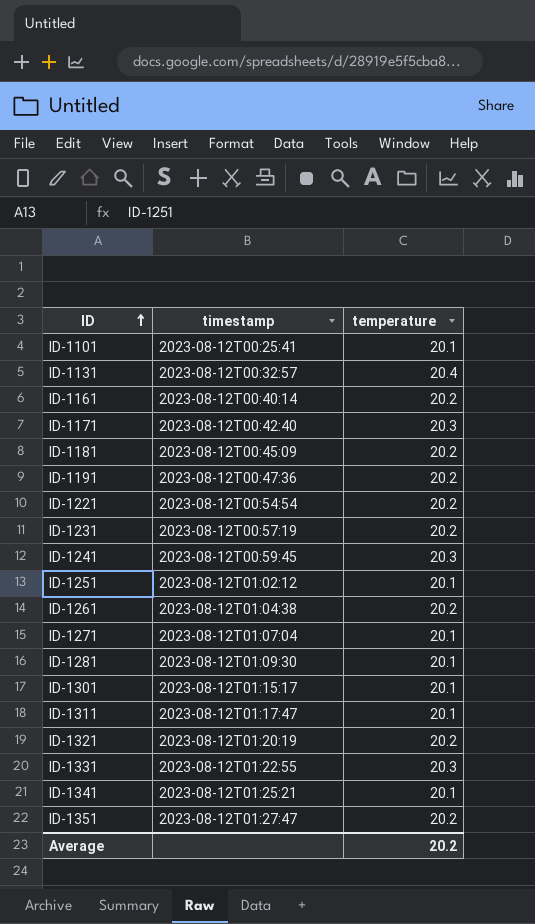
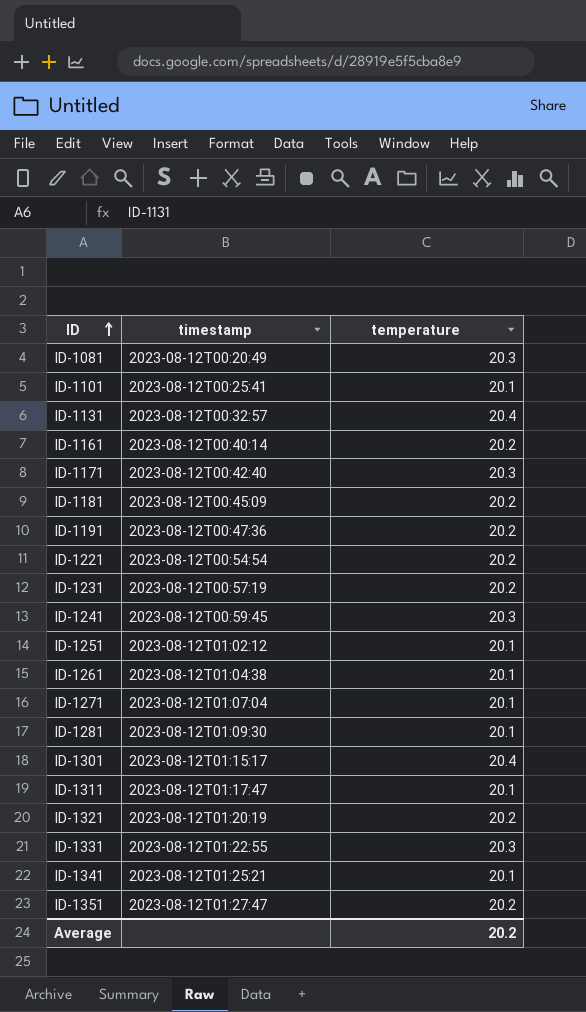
row ID-1081: none -> 2023-08-12T00:20:49 | 20.3
ID-1261 | temperature: 20.2 -> 20.1
ID-1301 | temperature: 20.1 -> 20.4

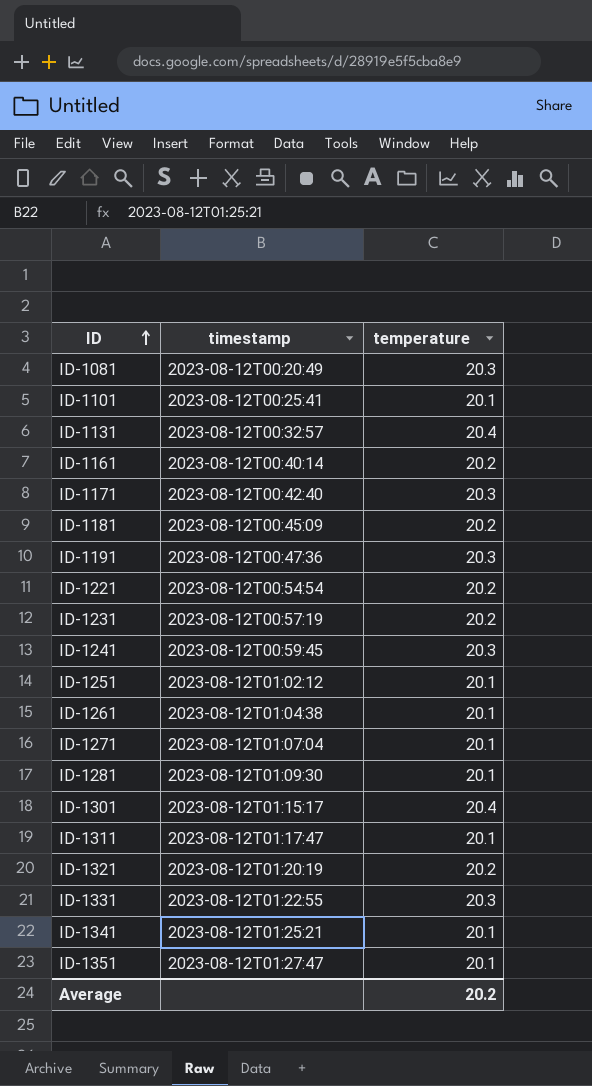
ID-1191 | temperature: 20.2 -> 20.3
ID-1351 | temperature: 20.2 -> 20.1

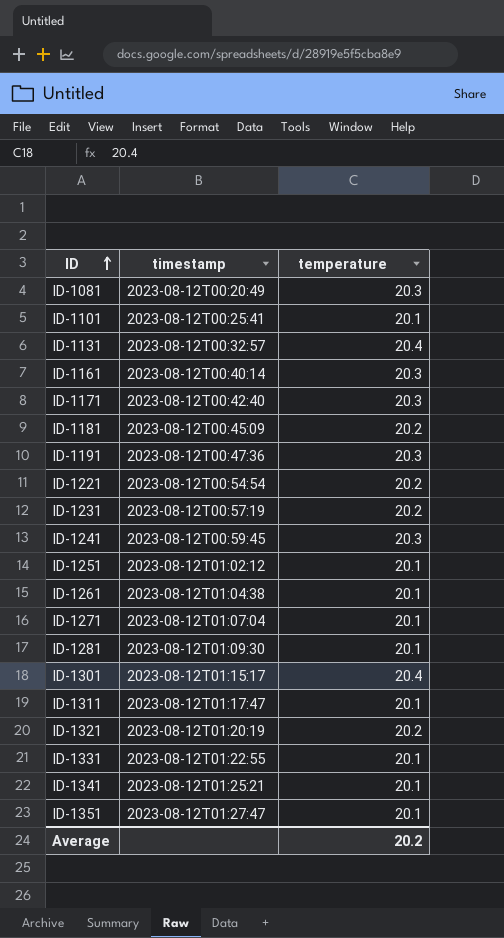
ID-1161 | temperature: 20.2 -> 20.3
ID-1331 | temperature: 20.3 -> 20.1

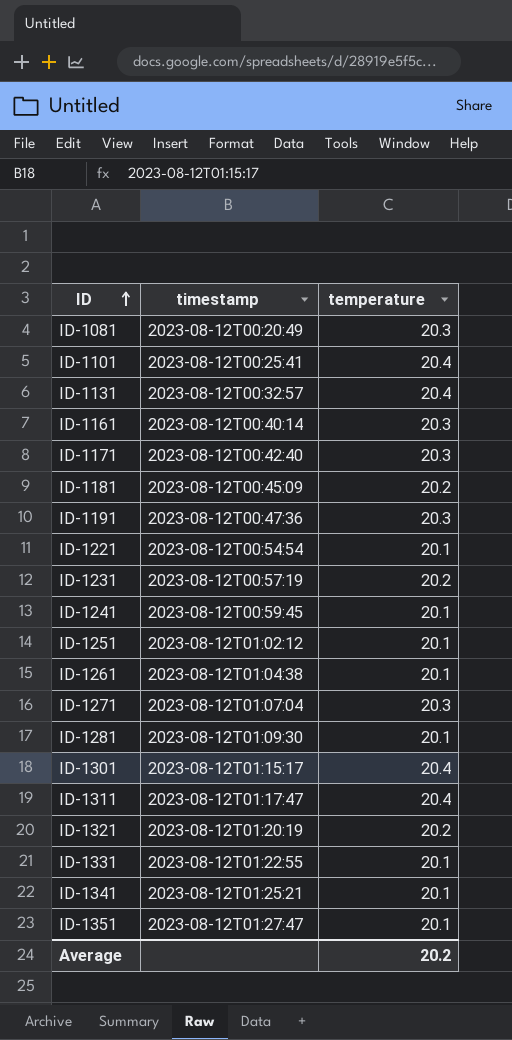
ID-1101 | temperature: 20.1 -> 20.4
ID-1221 | temperature: 20.2 -> 20.1
ID-1241 | temperature: 20.3 -> 20.1
ID-1271 | temperature: 20.1 -> 20.3
ID-1311 | temperature: 20.1 -> 20.4

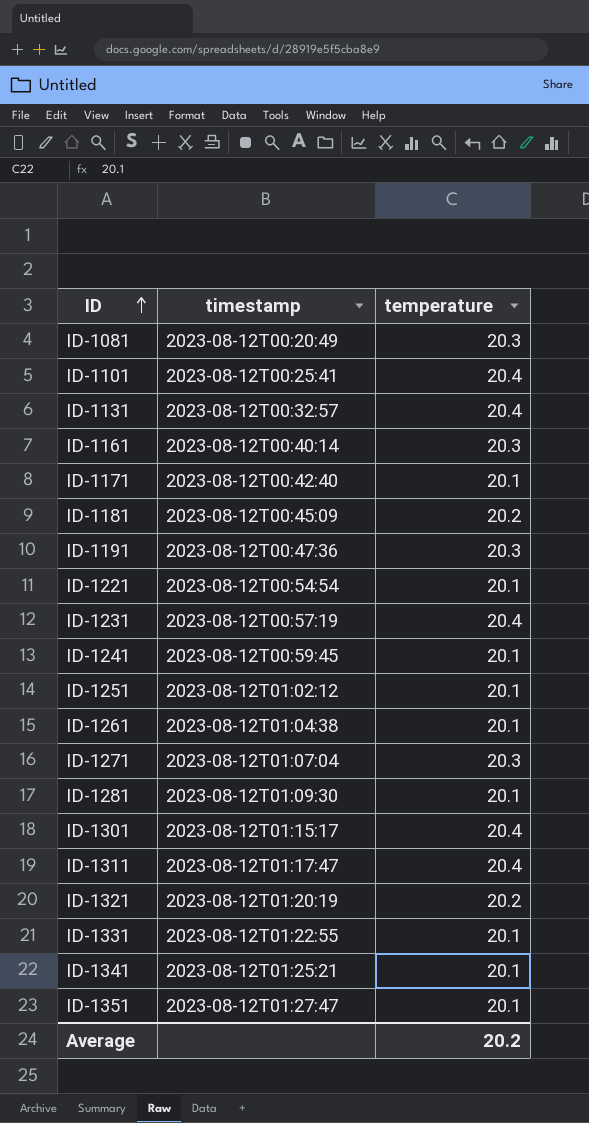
ID-1171 | temperature: 20.3 -> 20.1
ID-1231 | temperature: 20.2 -> 20.4

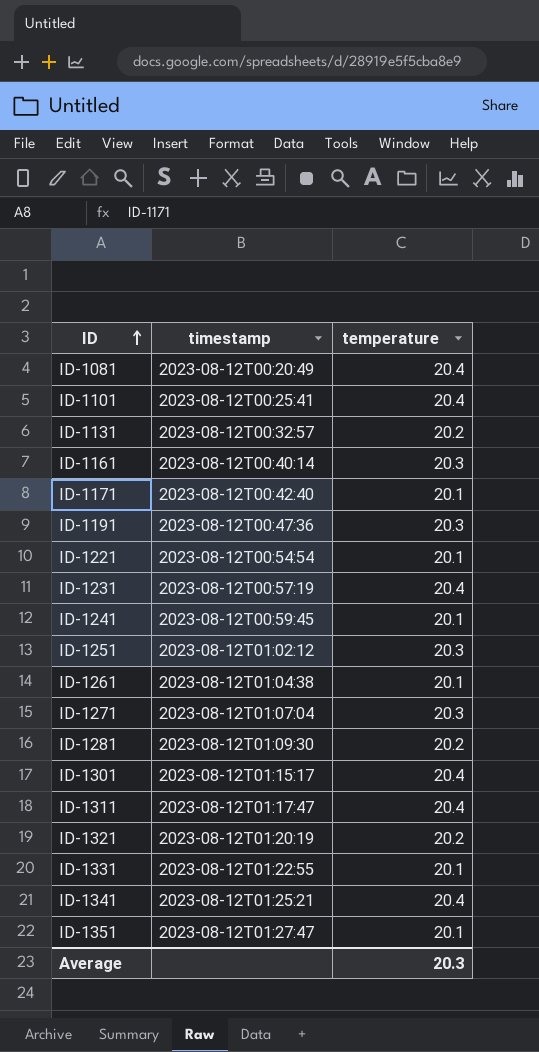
row ID-1181: 2023-08-12T00:45:09 | 20.2 -> none
ID-1081 | temperature: 20.3 -> 20.4
ID-1131 | temperature: 20.4 -> 20.2
ID-1251 | temperature: 20.1 -> 20.3
ID-1281 | temperature: 20.1 -> 20.2
ID-1341 | temperature: 20.1 -> 20.4
Average | temperature: 20.2 -> 20.3

